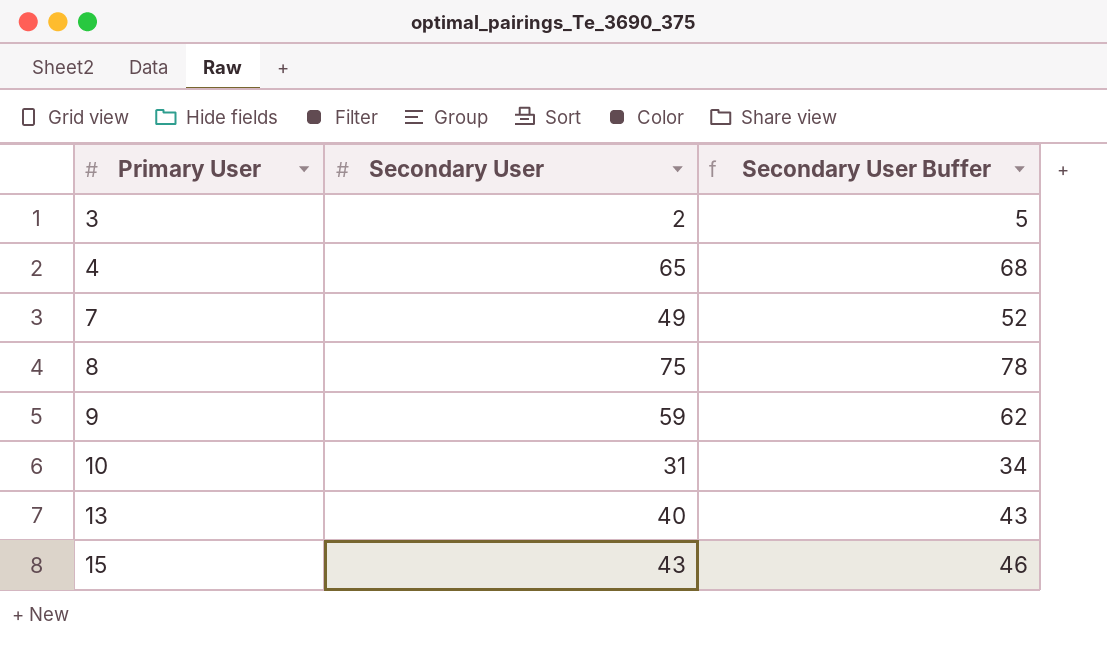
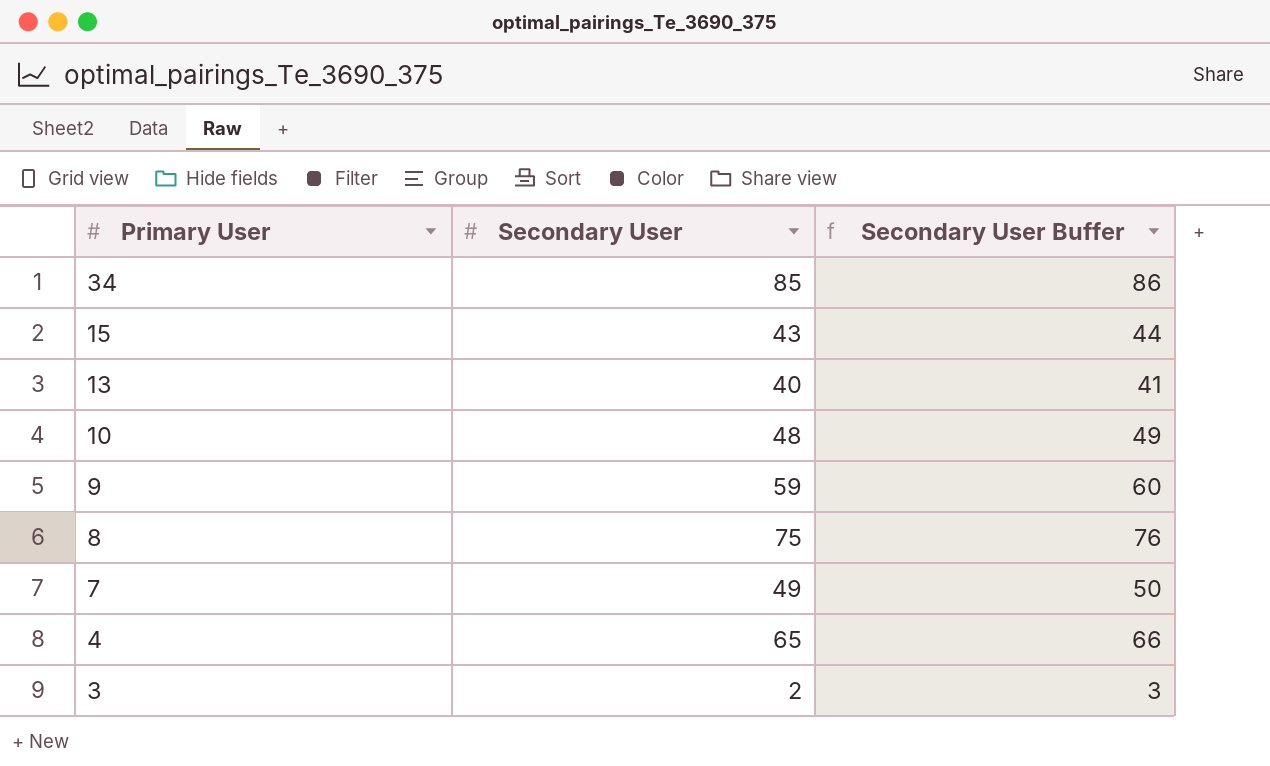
row order: Primary User ascending -> Primary User descending
column Secondary User Buffer | formula: [Secondary User] + 3 -> [Secondary User] + 1
row 34: none -> 85 | 86
10 | Secondary User: 31 -> 48

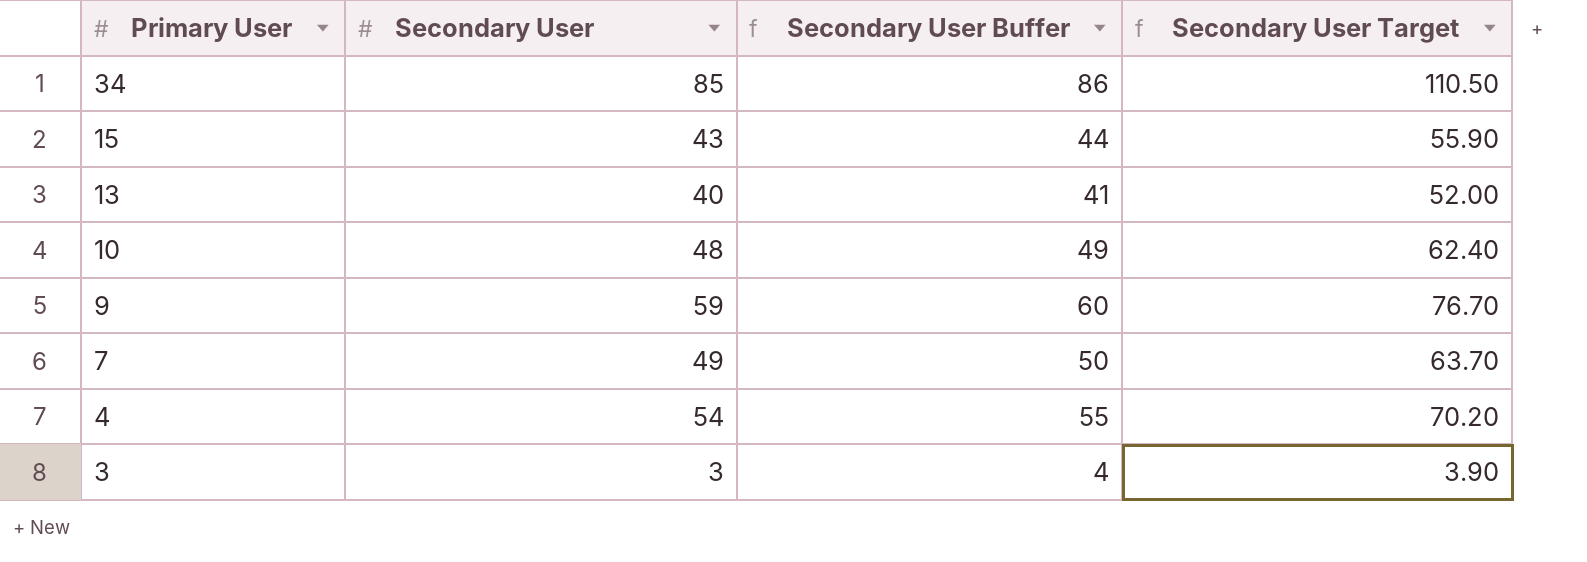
column Secondary User Target | formula: none -> [Secondary User] * 1.3
row 8: 75 | 76 -> none
4 | Secondary User: 65 -> 54
4 | Secondary User Buffer: 66 -> 55
3 | Secondary User: 2 -> 3
3 | Secondary User Buffer: 3 -> 4

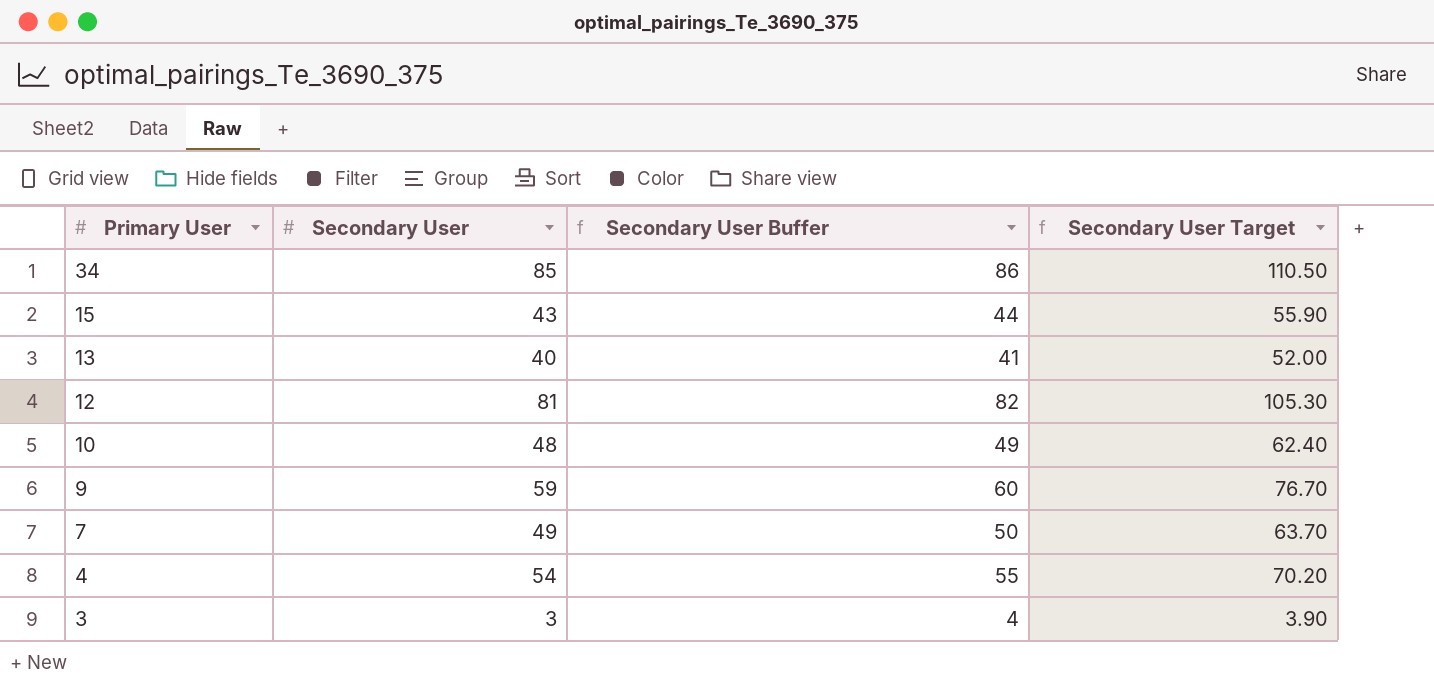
row 12: none -> 81 | 82 | 105.30

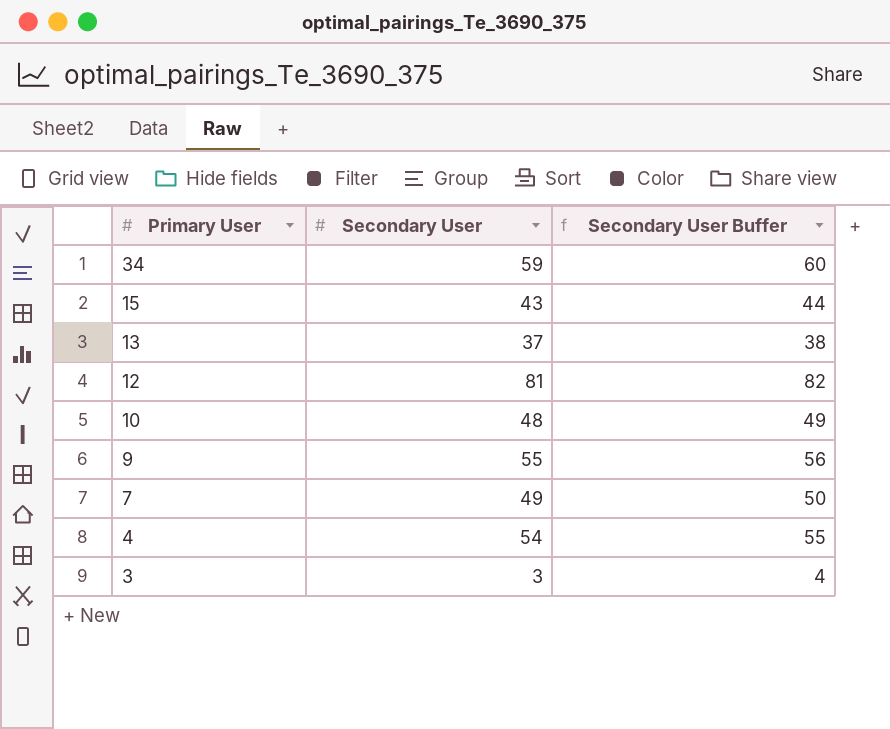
column Secondary User Target | formula: [Secondary User] * 1.3 -> none
34 | Secondary User: 85 -> 59
34 | Secondary User Buffer: 86 -> 60
13 | Secondary User: 40 -> 37
13 | Secondary User Buffer: 41 -> 38
9 | Secondary User: 59 -> 55
9 | Secondary User Buffer: 60 -> 56

